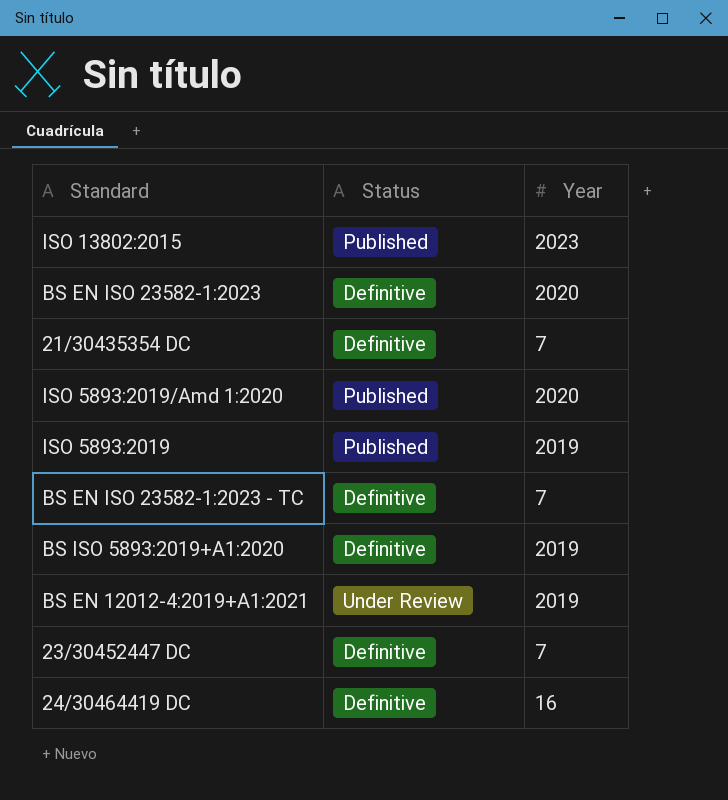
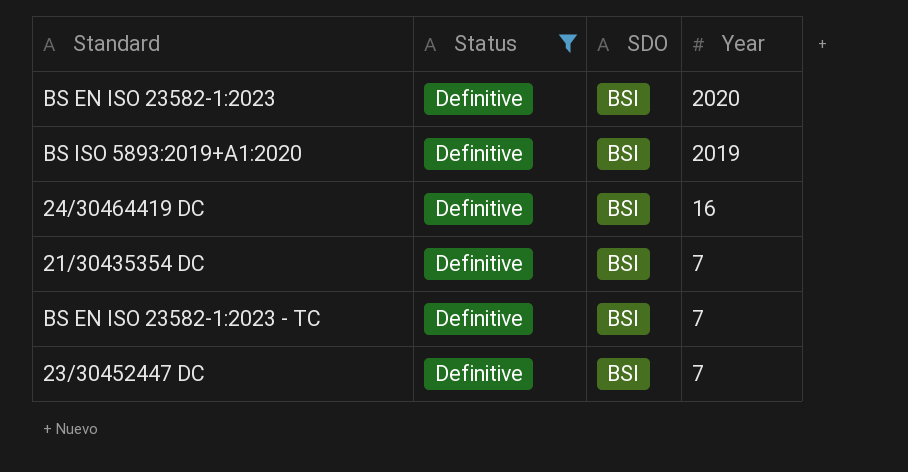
filter: none -> Status = Definitive
row order: none -> Year descending
column SDO | position: none -> 3

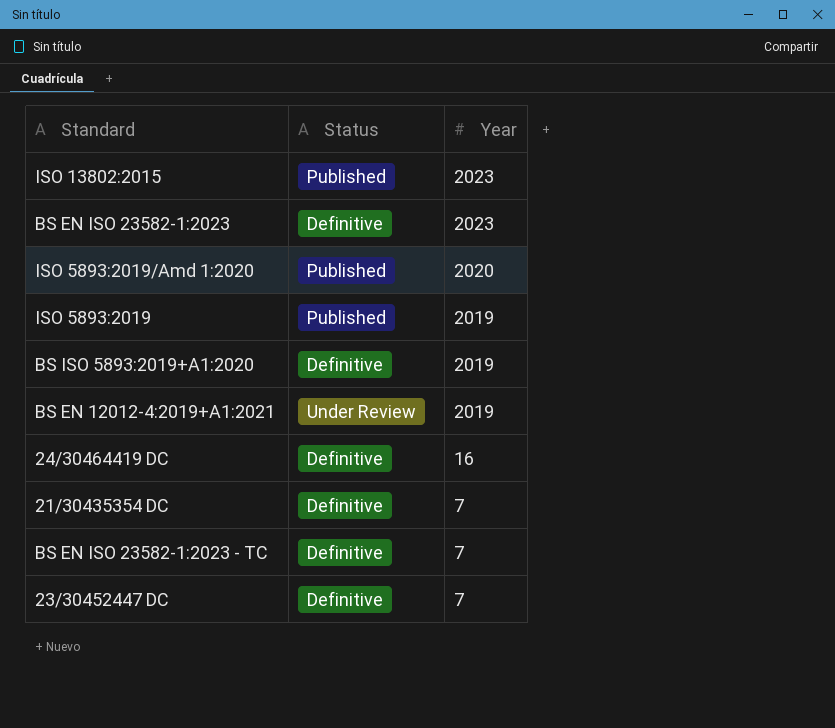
filter: Status = Definitive -> none
column SDO | position: 3 -> none
BS EN ISO 23582-1:2023 | Year: 2020 -> 2023

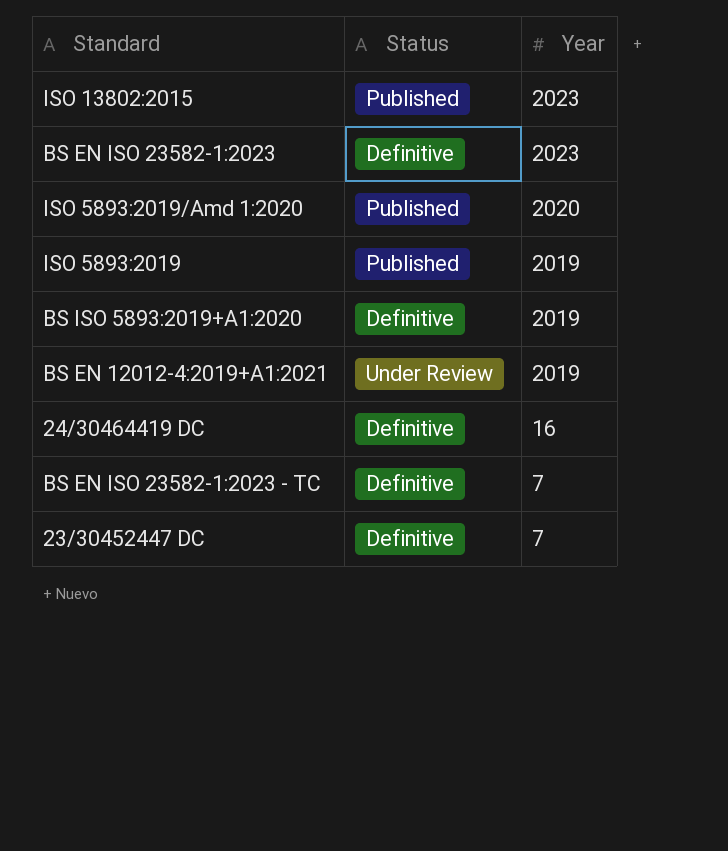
row 21/30435354 DC: Definitive | 7 -> none

